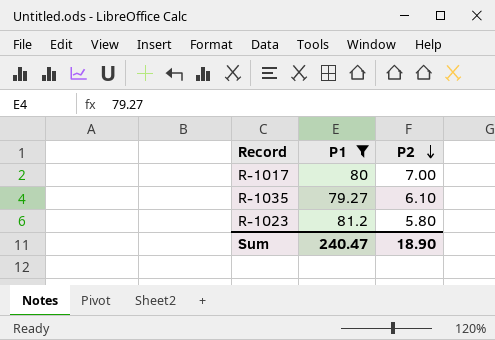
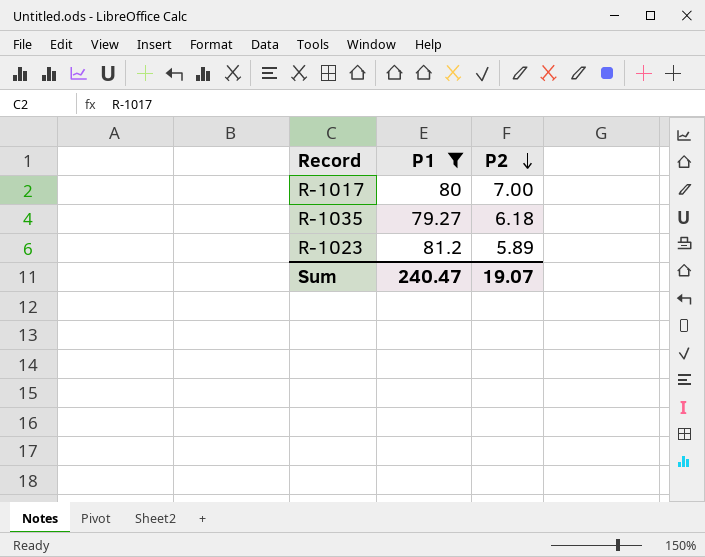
R-1035 | P2: 6.10 -> 6.18
R-1023 | P2: 5.80 -> 5.89
Sum | P2: 18.90 -> 19.07

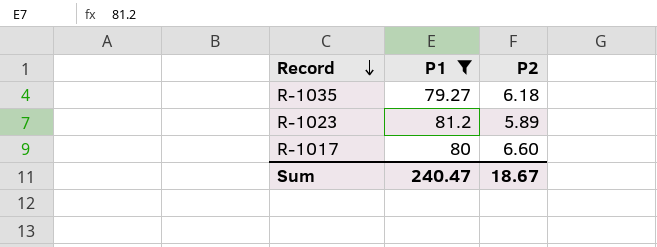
row order: P2 descending -> Record descending
R-1017 | P2: 7.00 -> 6.60
Sum | P2: 19.07 -> 18.67

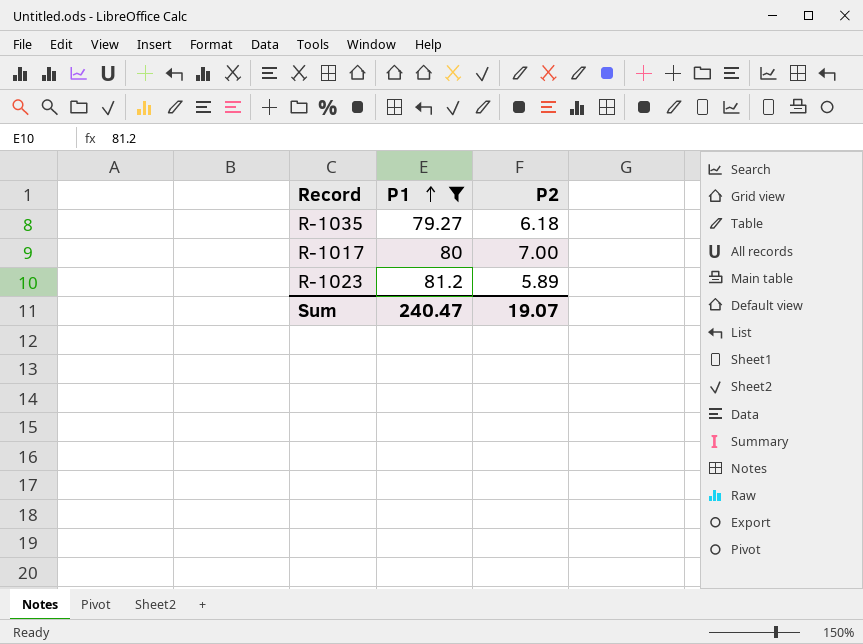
row order: Record descending -> P1 ascending
R-1017 | P2: 6.60 -> 7.00
Sum | P2: 18.67 -> 19.07

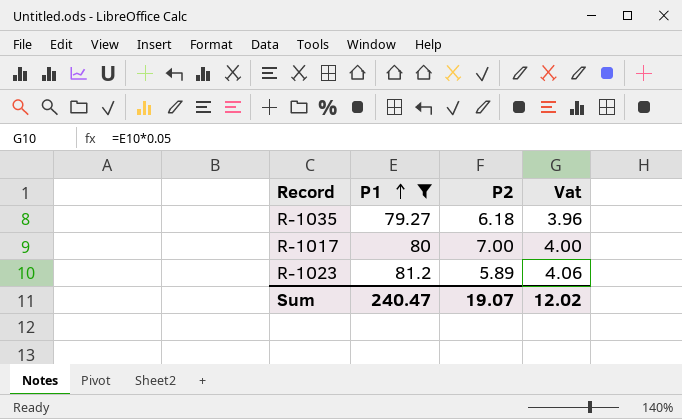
column Vat | formula: none -> [P1] * 0.05

